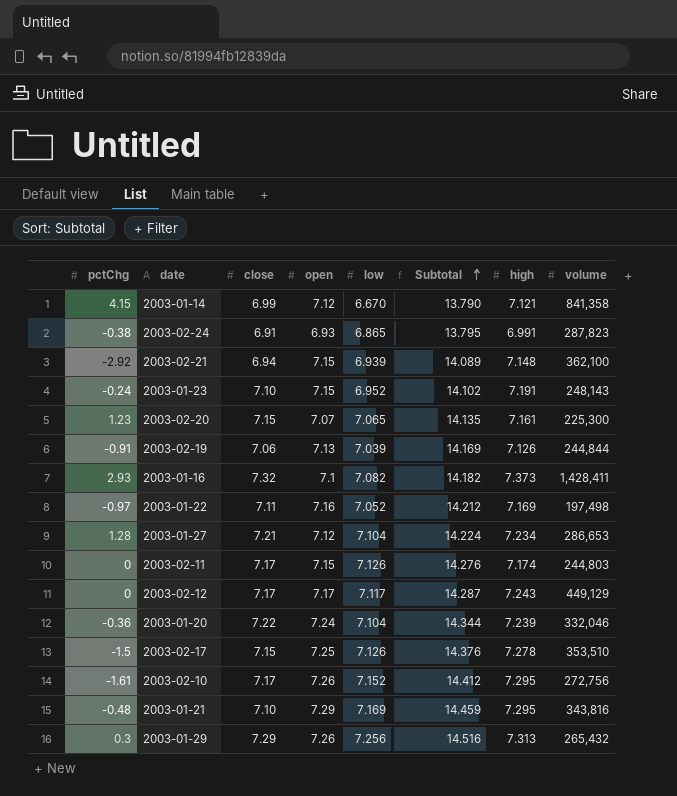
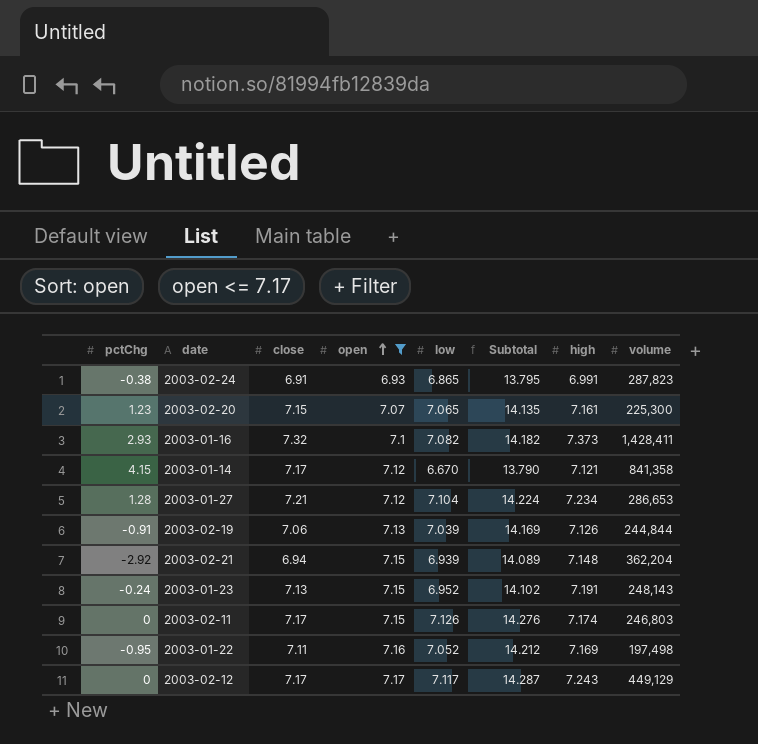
filter: none -> open <= 7.17
row order: Subtotal ascending -> open ascending
2003-01-14 | close: 6.99 -> 7.17
2003-02-21 | volume: 362,100 -> 362,204
2003-01-23 | close: 7.10 -> 7.13
2003-02-11 | volume: 244,803 -> 246,803
2003-01-22 | pctChg: -0.97 -> -0.95

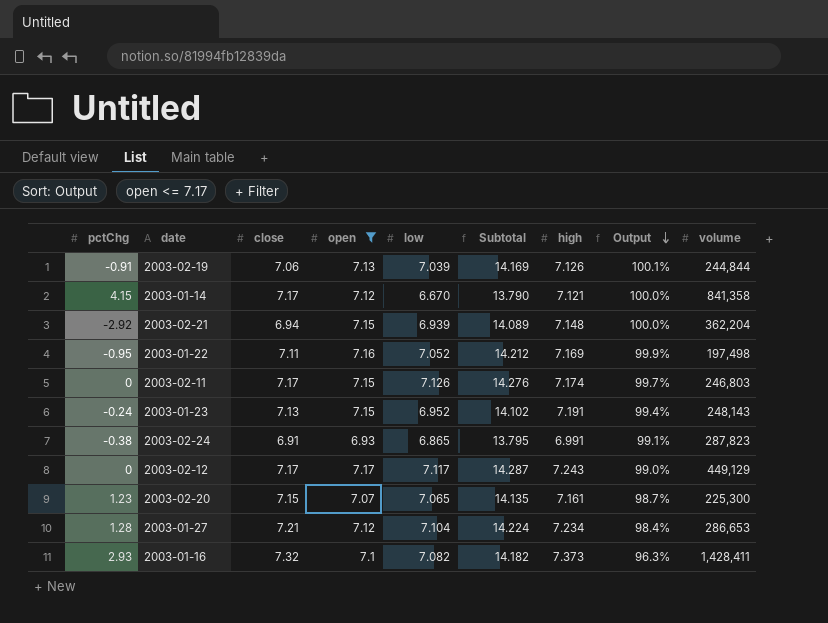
row order: open ascending -> Output descending
column Output | formula: none -> [open] / [high]

